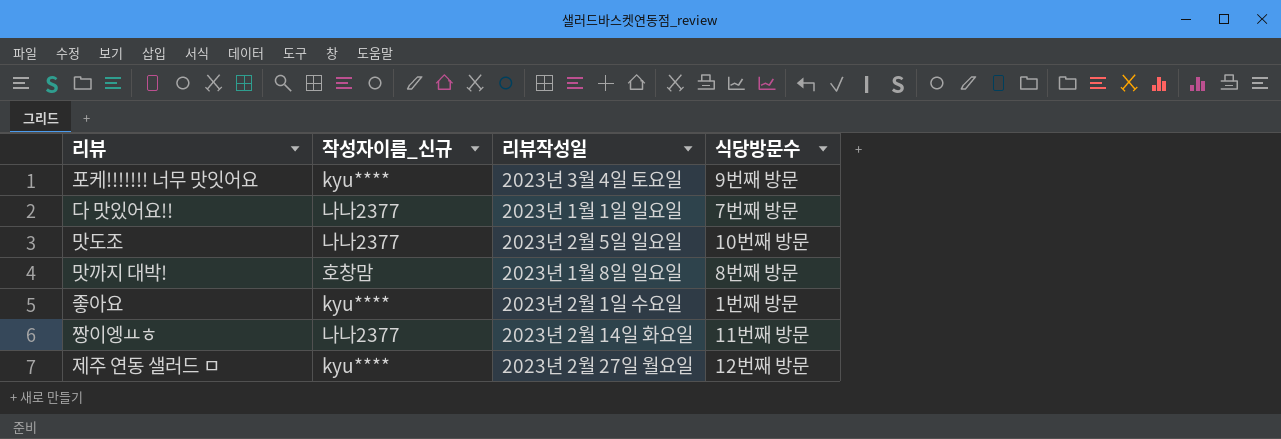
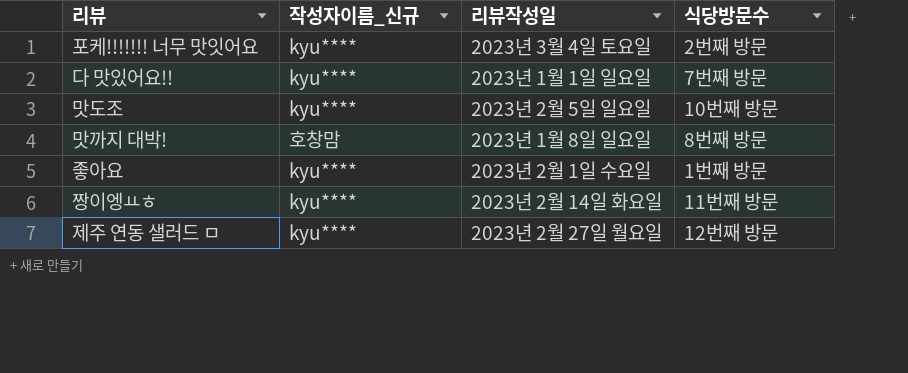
포케!!!!!!! 너무 맛잇어요 | 식당방문수: 9번째 방문 -> 2번째 방문
다 맛있어요!! | 작성자이름_신규: 나나2377 -> kyu****
맛도조 | 작성자이름_신규: 나나2377 -> kyu****
짱이엥ㅛㅎ | 작성자이름_신규: 나나2377 -> kyu****

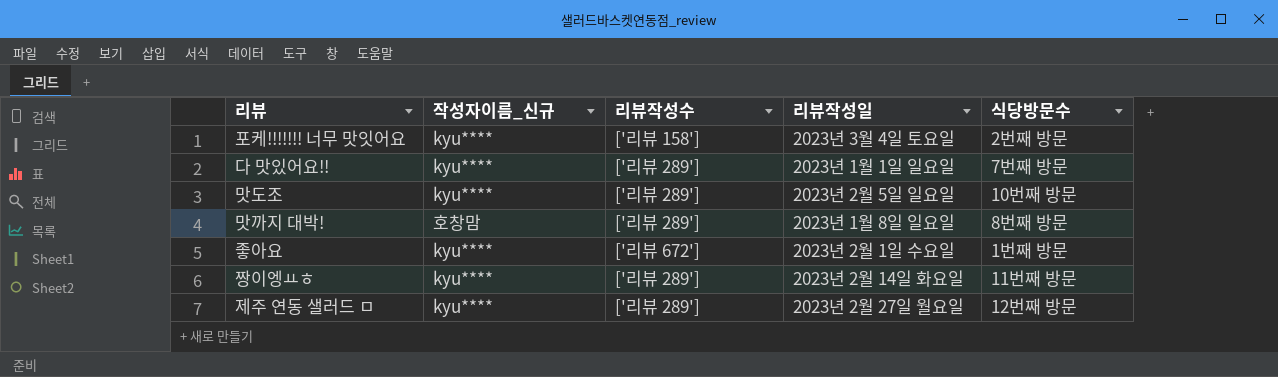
column 리뷰작성수 | position: none -> 3

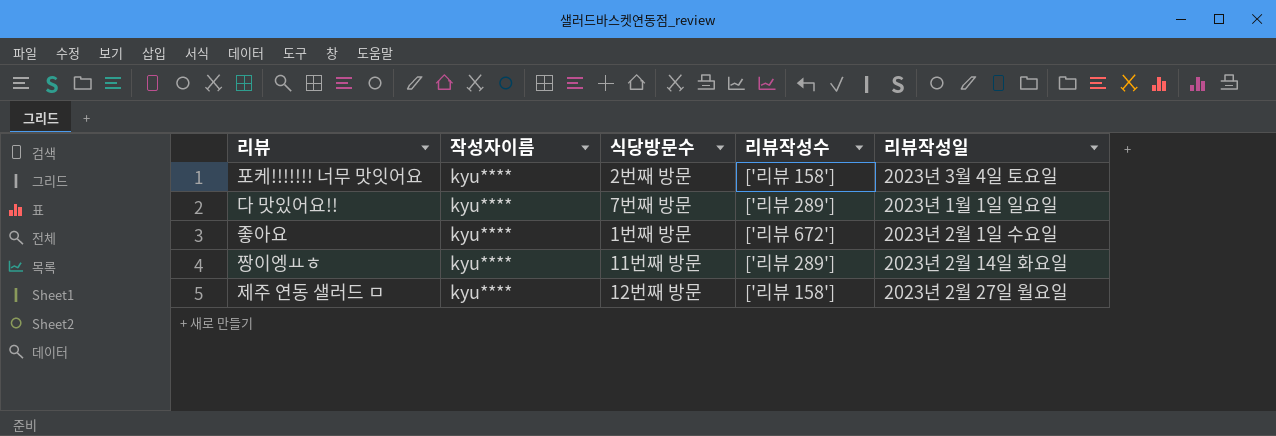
column name: 작성자이름_신규 -> 작성자이름
column 식당방문수 | position: 5 -> 3
row 맛도조: kyu**** | ['리뷰 289'] | 2023년 2월 5일 일요일 | 10번째 방문 -> none
row 맛까지 대박!: 호창맘 | ['리뷰 289'] | 2023년 1월 8일 일요일 | 8번째 방문 -> none
제주 연동 샐러드 ㅁ | 리뷰작성수: ['리뷰 289'] -> ['리뷰 158']

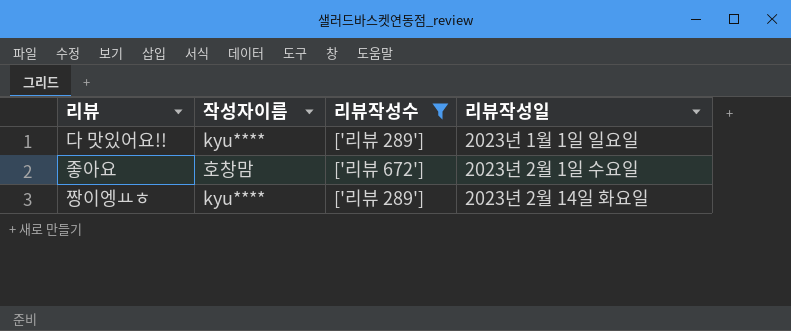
filter: none -> 리뷰작성수 != ['리뷰 158']
column 식당방문수 | position: 3 -> none
좋아요 | 작성자이름: kyu**** -> 호창맘

